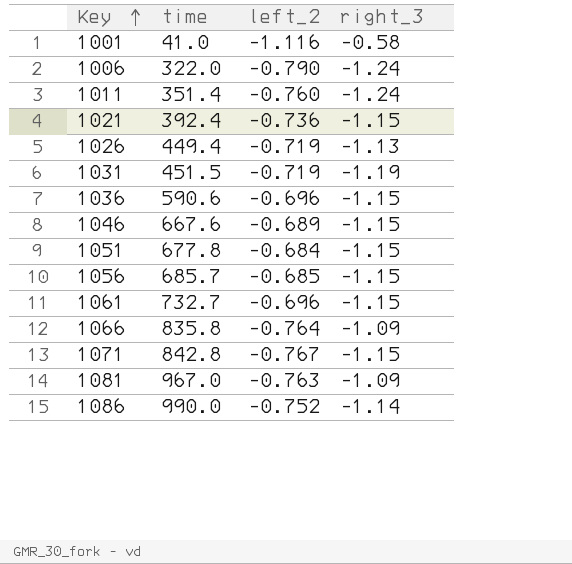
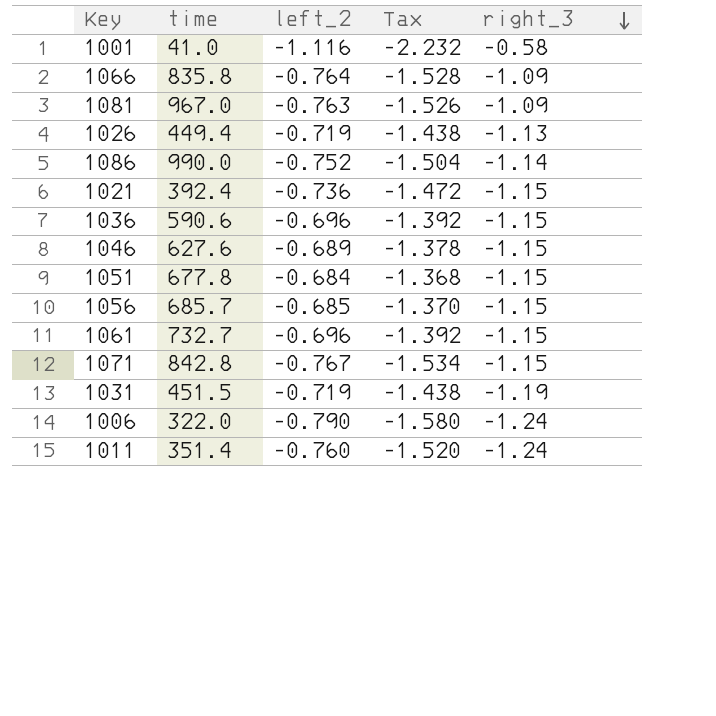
row order: Key ascending -> right_3 descending
column Tax | formula: none -> [left_2] * 2
1046 | time: 667.6 -> 627.6

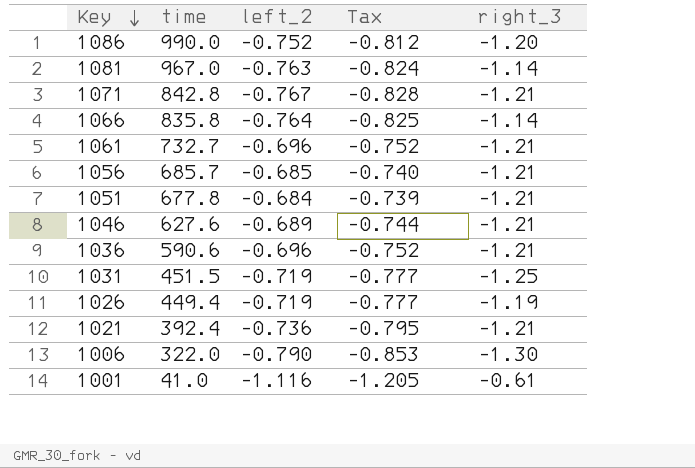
row order: right_3 descending -> Key descending
column Tax | formula: [left_2] * 2 -> [left_2] * 1.08
row 1011: 351.4 | -0.760 | -1.520 | -1.24 -> none
1086 | right_3: -1.14 -> -1.20
1081 | right_3: -1.09 -> -1.14
1071 | right_3: -1.15 -> -1.21
1066 | right_3: -1.09 -> -1.14
1061 | right_3: -1.15 -> -1.21
1056 | right_3: -1.15 -> -1.21
1051 | right_3: -1.15 -> -1.21
1046 | right_3: -1.15 -> -1.21
1036 | right_3: -1.15 -> -1.21
1031 | right_3: -1.19 -> -1.25
1026 | right_3: -1.13 -> -1.19
1021 | right_3: -1.15 -> -1.21
1006 | right_3: -1.24 -> -1.30
1001 | right_3: -0.58 -> -0.61

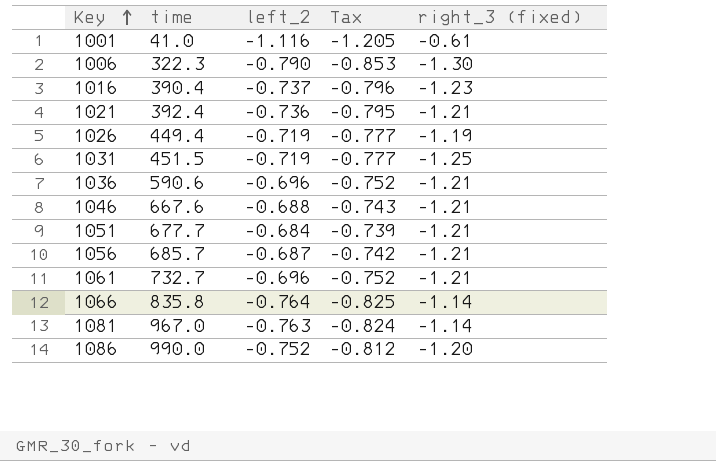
row order: Key descending -> Key ascending
column name: right_3 -> right_3 (fixed)
row 1071: 842.8 | -0.767 | -0.828 | -1.21 -> none
1006 | time: 322.0 -> 322.3
row 1016: none -> 390.4 | -0.737 | -0.796 | -1.23
1046 | time: 627.6 -> 667.6
1046 | left_2: -0.689 -> -0.688
1046 | Tax: -0.744 -> -0.743
1051 | time: 677.8 -> 677.7
1056 | left_2: -0.685 -> -0.687
1056 | Tax: -0.740 -> -0.742

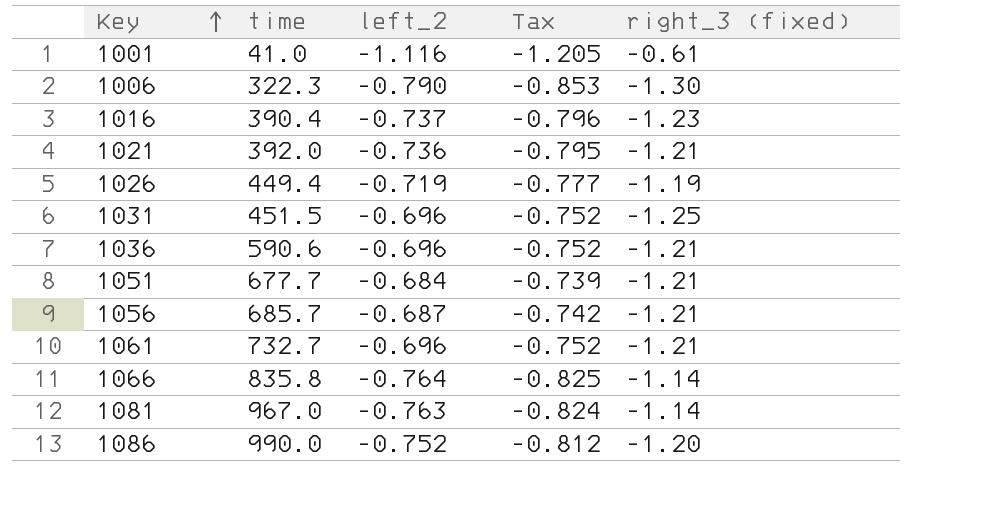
row 1046: 667.6 | -0.688 | -0.743 | -1.21 -> none
1021 | time: 392.4 -> 392.0
1031 | left_2: -0.719 -> -0.696
1031 | Tax: -0.777 -> -0.752

